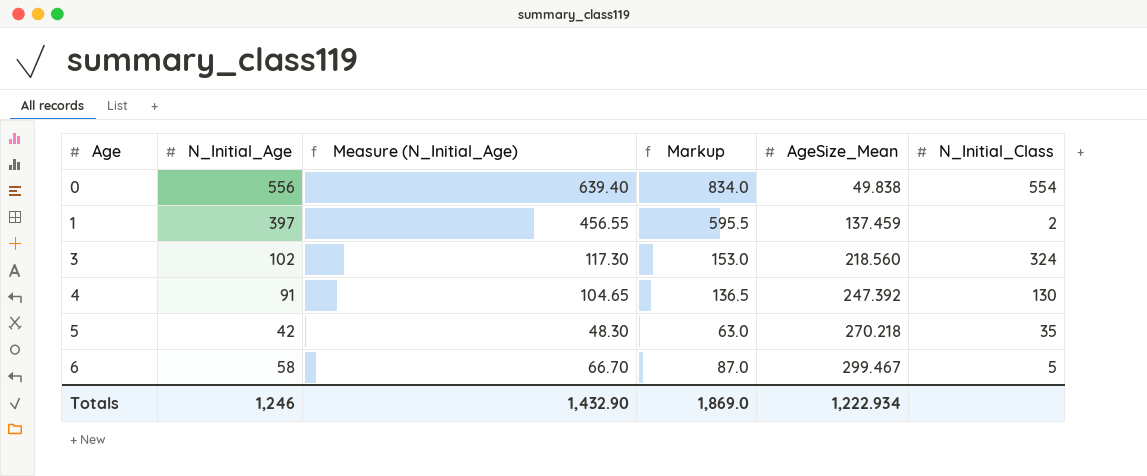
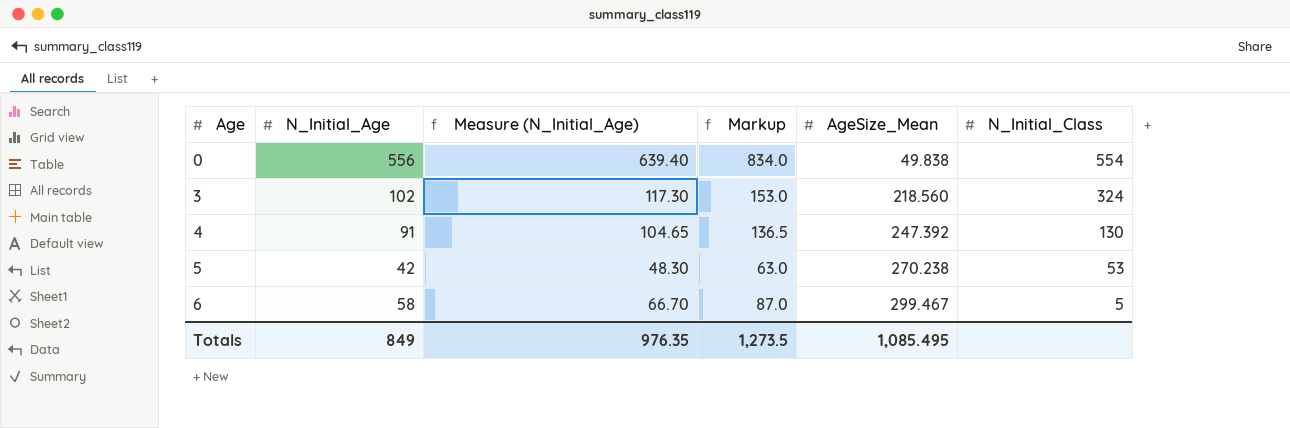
row 1: 397 | 456.55 | 595.5 | 137.459 | 2 -> none
5 | AgeSize_Mean: 270.218 -> 270.238
5 | N_Initial_Class: 35 -> 53
Totals | N_Initial_Age: 1,246 -> 849
Totals | Measure (N_Initial_Age): 1,432.90 -> 976.35
Totals | Markup: 1,869.0 -> 1,273.5
Totals | AgeSize_Mean: 1,222.934 -> 1,085.495

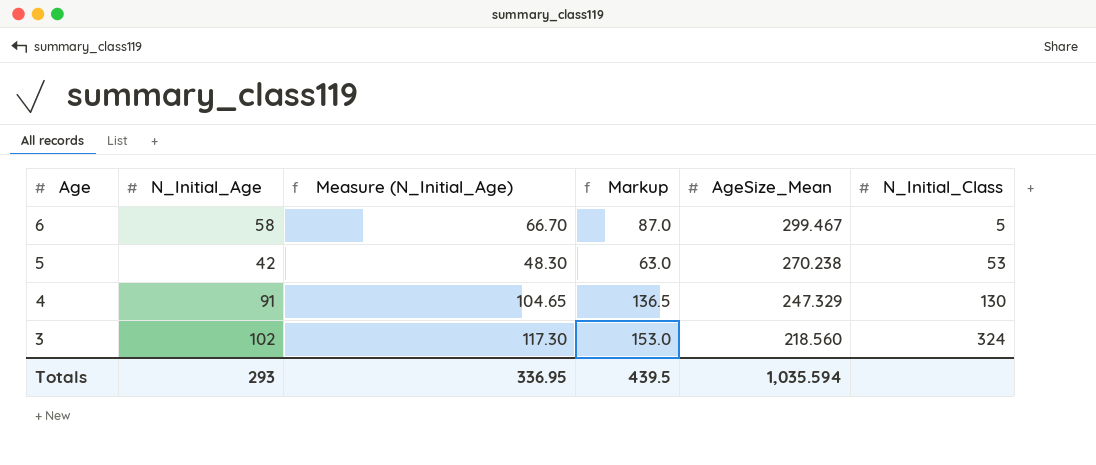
row order: Age ascending -> Age descending
row 0: 556 | 639.40 | 834.0 | 49.838 | 554 -> none
4 | AgeSize_Mean: 247.392 -> 247.329
Totals | N_Initial_Age: 849 -> 293
Totals | Measure (N_Initial_Age): 976.35 -> 336.95
Totals | Markup: 1,273.5 -> 439.5
Totals | AgeSize_Mean: 1,085.495 -> 1,035.594

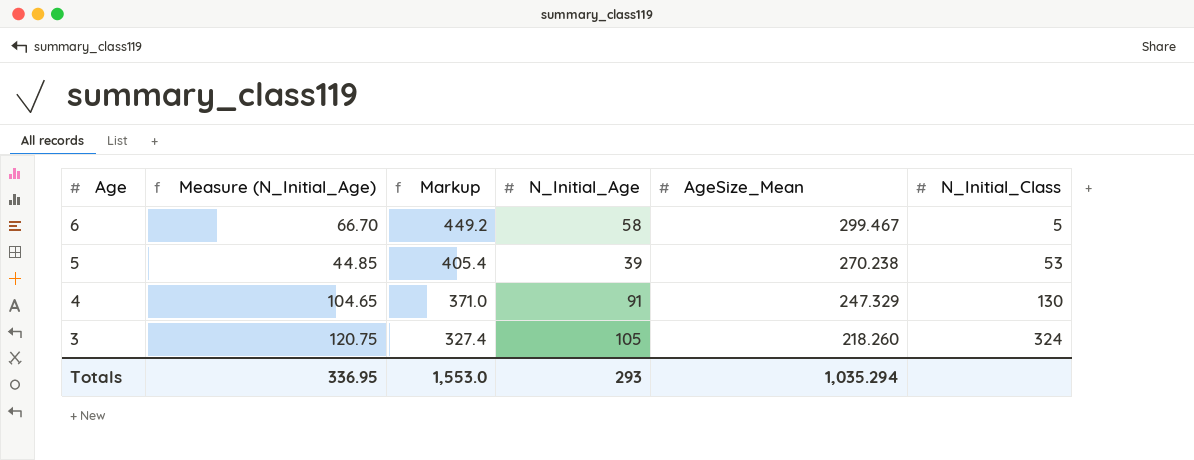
column Markup | formula: [N_Initial_Age] * 1.5 -> [AgeSize_Mean] * 1.5
column N_Initial_Age | position: 2 -> 4
5 | Measure (N_Initial_Age): 48.30 -> 44.85
5 | N_Initial_Age: 42 -> 39
3 | Measure (N_Initial_Age): 117.30 -> 120.75
3 | N_Initial_Age: 102 -> 105
3 | AgeSize_Mean: 218.560 -> 218.260
Totals | Markup: 439.5 -> 1,553.0
Totals | AgeSize_Mean: 1,035.594 -> 1,035.294

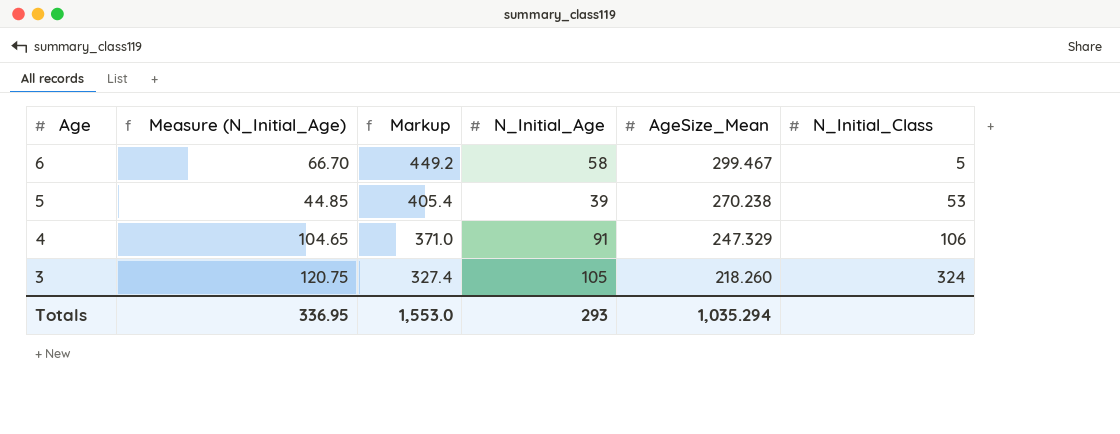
4 | N_Initial_Class: 130 -> 106

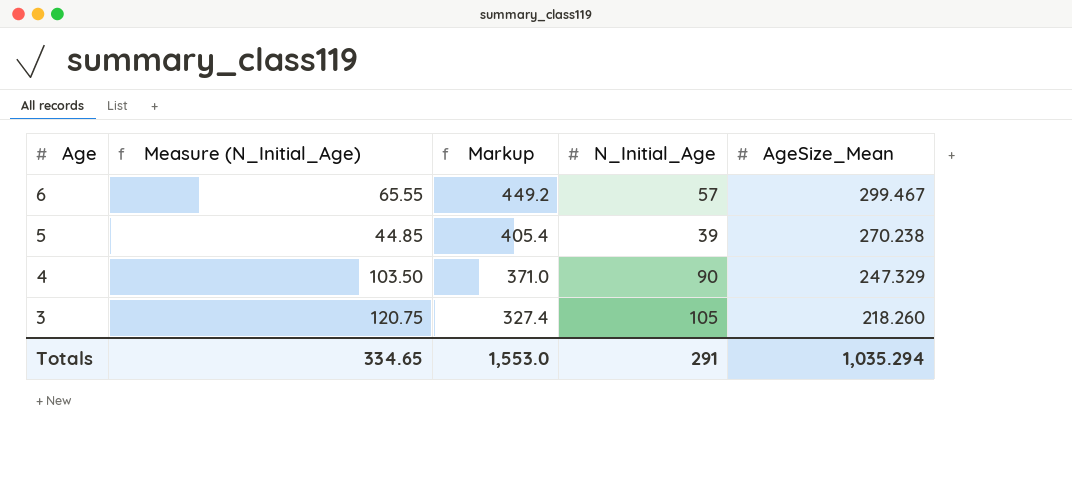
column N_Initial_Class | position: 6 -> none
6 | Measure (N_Initial_Age): 66.70 -> 65.55
6 | N_Initial_Age: 58 -> 57
4 | Measure (N_Initial_Age): 104.65 -> 103.50
4 | N_Initial_Age: 91 -> 90
Totals | Measure (N_Initial_Age): 336.95 -> 334.65
Totals | N_Initial_Age: 293 -> 291

